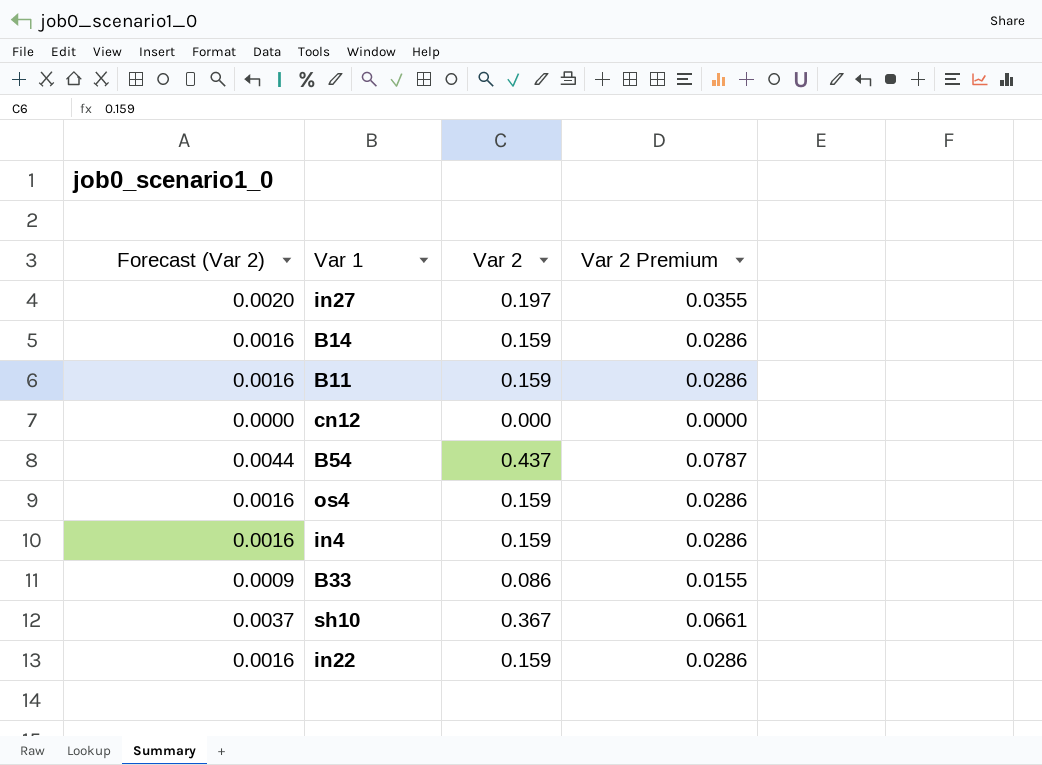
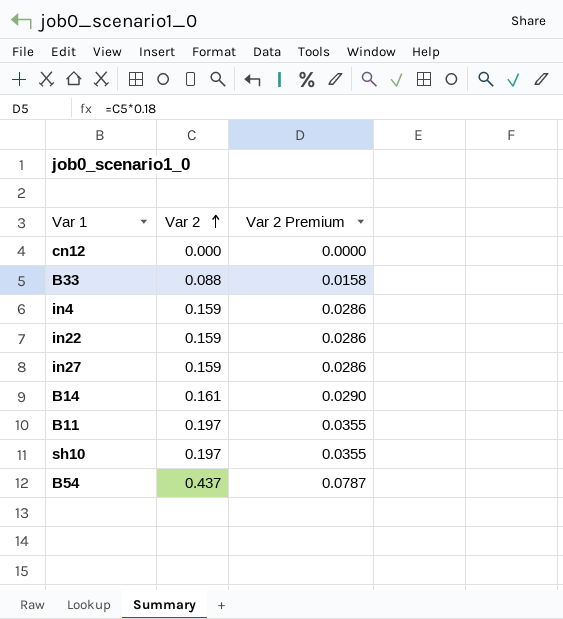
row order: none -> Var 2 ascending
column Forecast (Var 2) | formula: [Var 2] * 0.01 -> none
row os4: 0.0016 | 0.159 | 0.0286 -> none
B33 | Var 2: 0.086 -> 0.088
B33 | Var 2 Premium: 0.0155 -> 0.0158
in27 | Var 2: 0.197 -> 0.159
in27 | Var 2 Premium: 0.0355 -> 0.0286
B14 | Var 2: 0.159 -> 0.161
B14 | Var 2 Premium: 0.0286 -> 0.0290
B11 | Var 2: 0.159 -> 0.197
B11 | Var 2 Premium: 0.0286 -> 0.0355
sh10 | Var 2: 0.367 -> 0.197
sh10 | Var 2 Premium: 0.0661 -> 0.0355

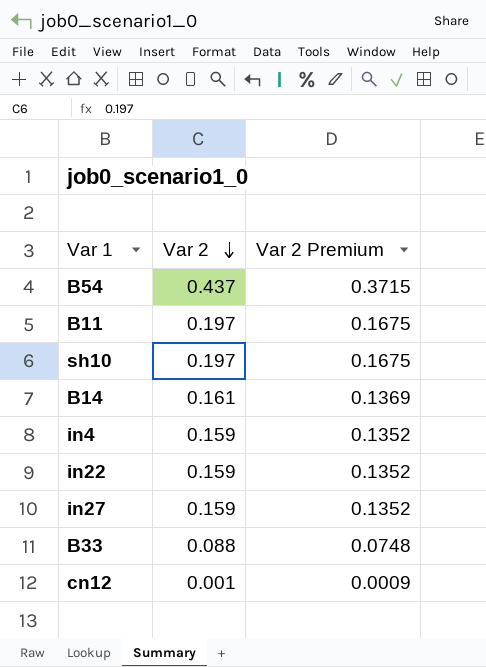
row order: Var 2 ascending -> Var 2 descending
column Var 2 Premium | formula: [Var 2] * 0.18 -> [Var 2] * 0.85
cn12 | Var 2: 0.000 -> 0.001

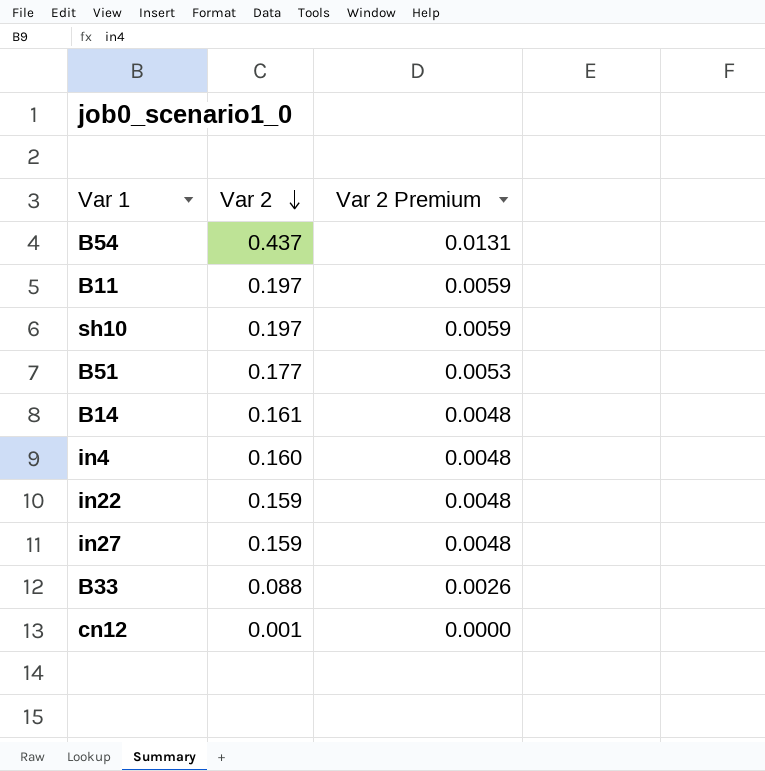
column Var 2 Premium | formula: [Var 2] * 0.85 -> [Var 2] * 0.03
row B51: none -> 0.177 | 0.0053
in4 | Var 2: 0.159 -> 0.160

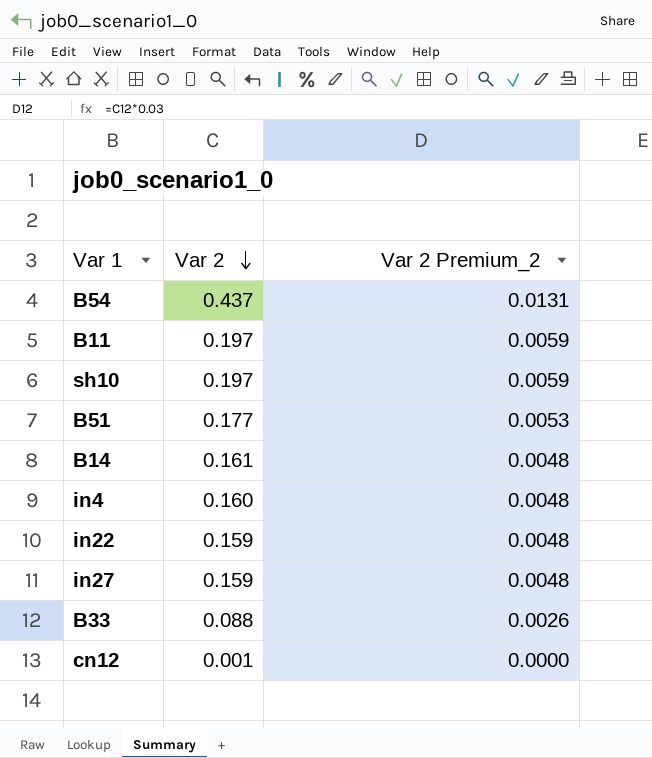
column name: Var 2 Premium -> Var 2 Premium_2

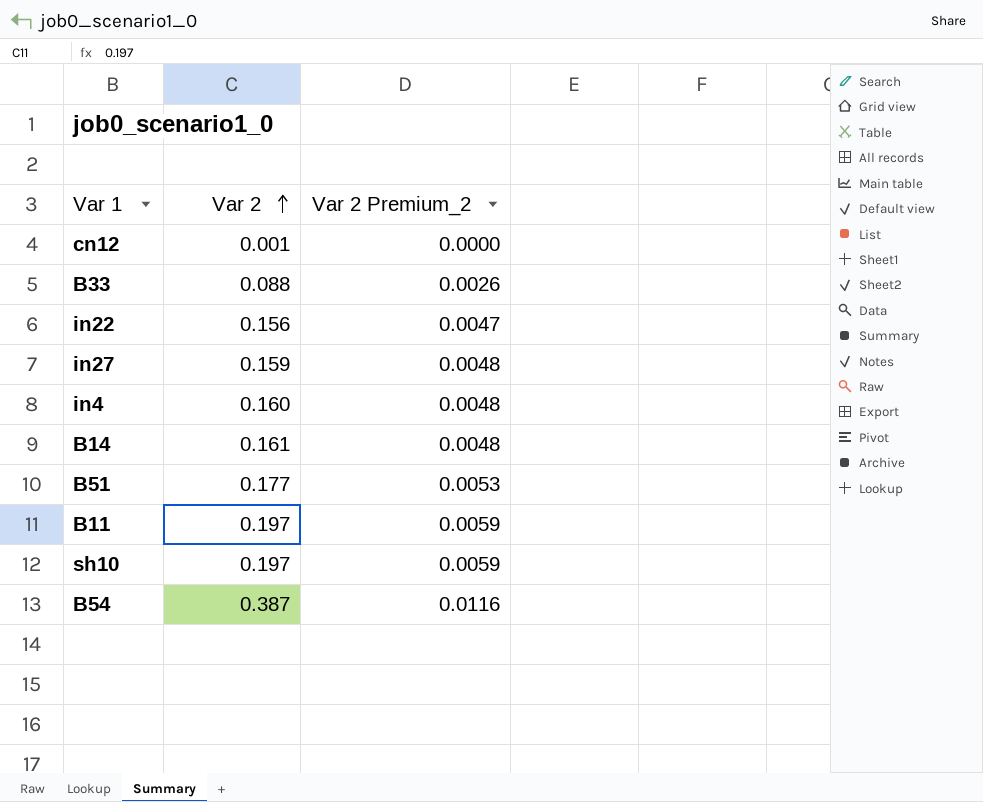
row order: Var 2 descending -> Var 2 ascending
in22 | Var 2: 0.159 -> 0.156
in22 | Var 2 Premium_2: 0.0048 -> 0.0047
B54 | Var 2: 0.437 -> 0.387
B54 | Var 2 Premium_2: 0.0131 -> 0.0116

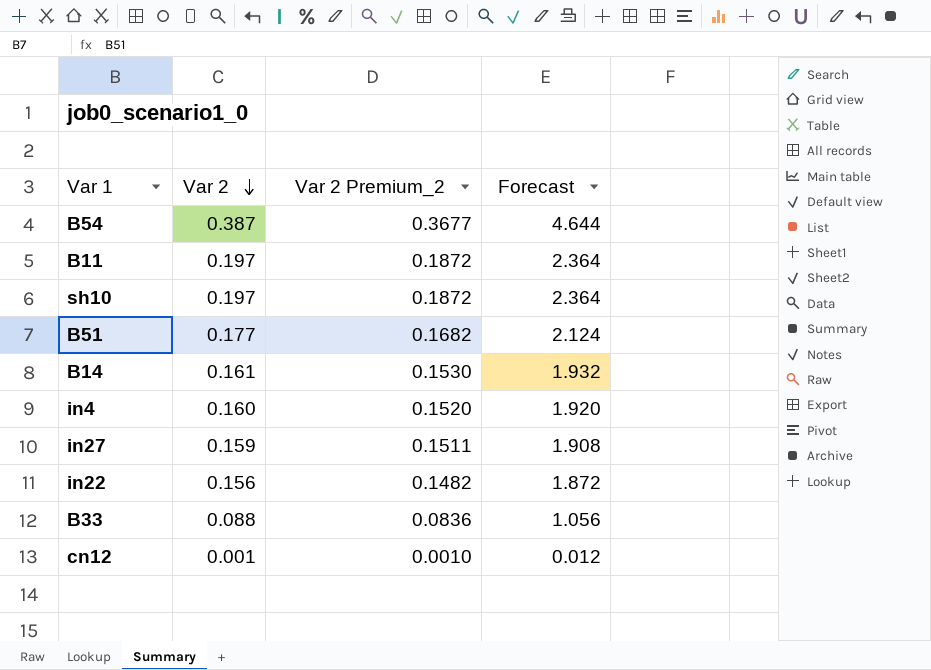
row order: Var 2 ascending -> Var 2 descending
column Var 2 Premium_2 | formula: [Var 2] * 0.03 -> [Var 2] * 0.95
column Forecast | formula: none -> [Var 2] * 12

